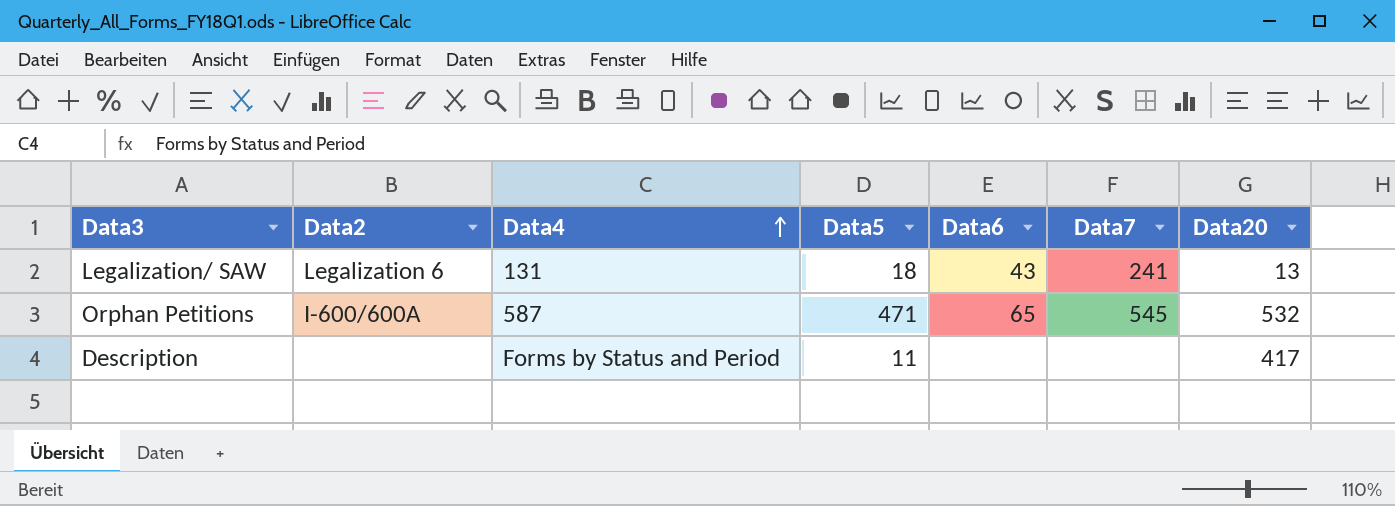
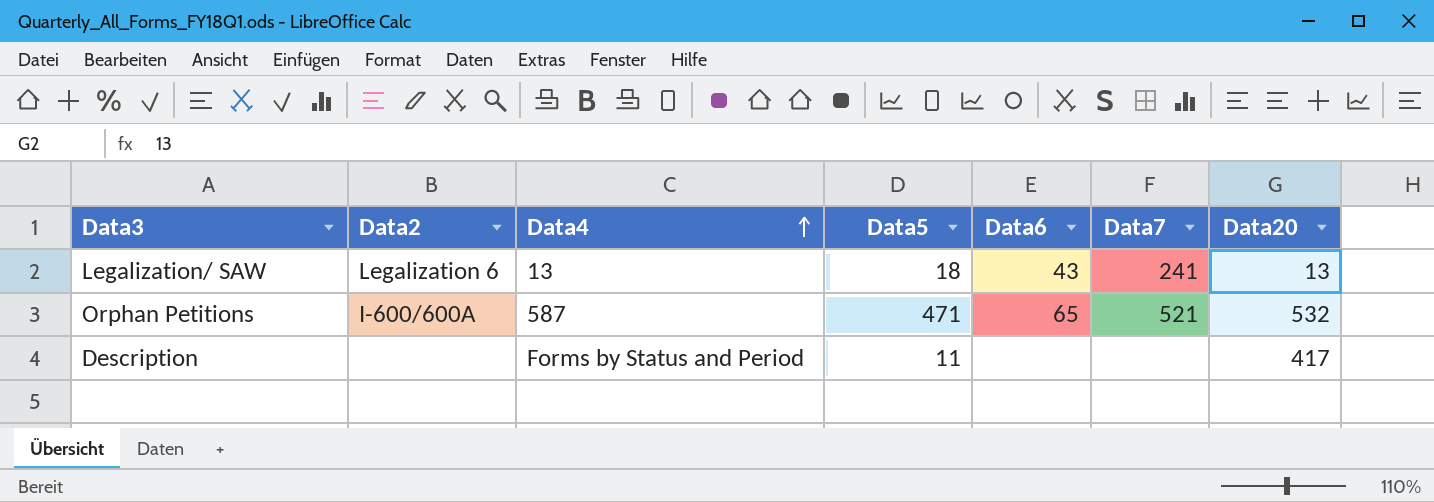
Legalization/ SAW | Data4: 131 -> 13
Orphan Petitions | Data7: 545 -> 521

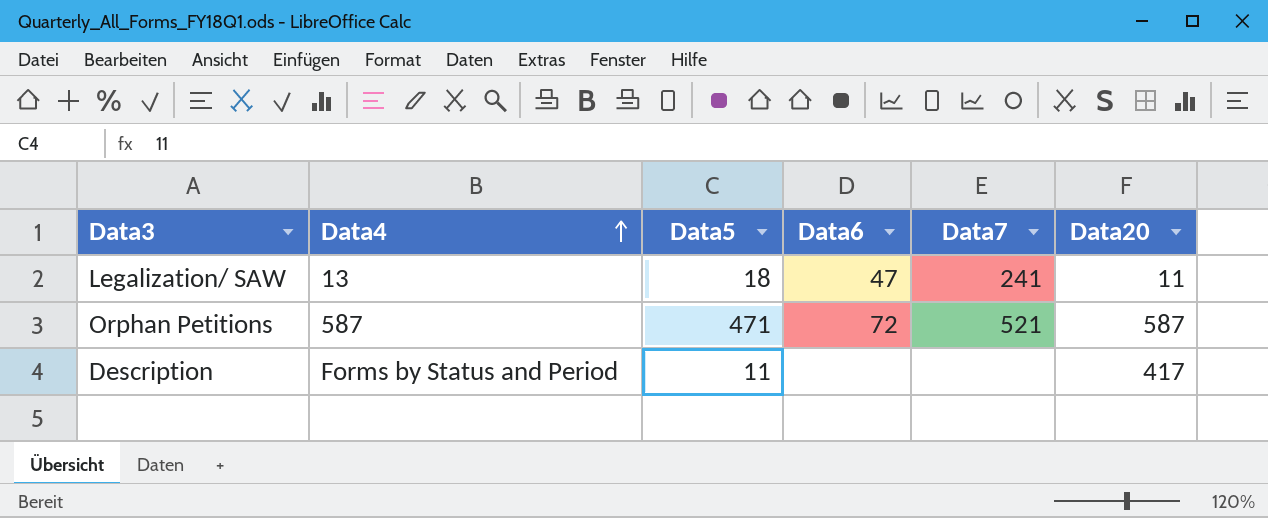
column Data2 | position: 2 -> none
Legalization/ SAW | Data6: 43 -> 47
Legalization/ SAW | Data20: 13 -> 11
Orphan Petitions | Data6: 65 -> 72
Orphan Petitions | Data20: 532 -> 587

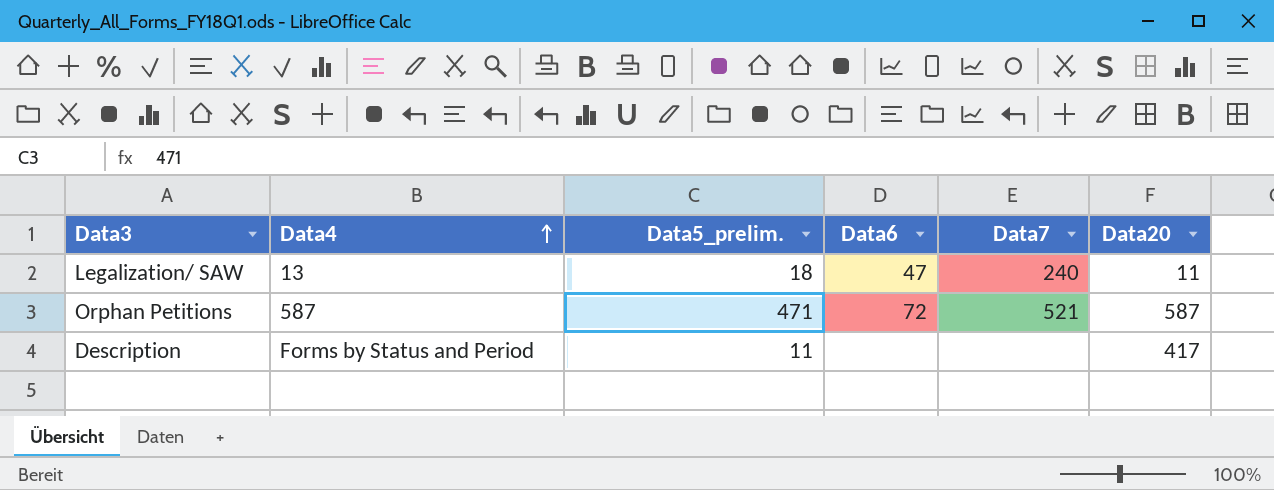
column name: Data5 -> Data5_prelim.
Legalization/ SAW | Data7: 241 -> 240

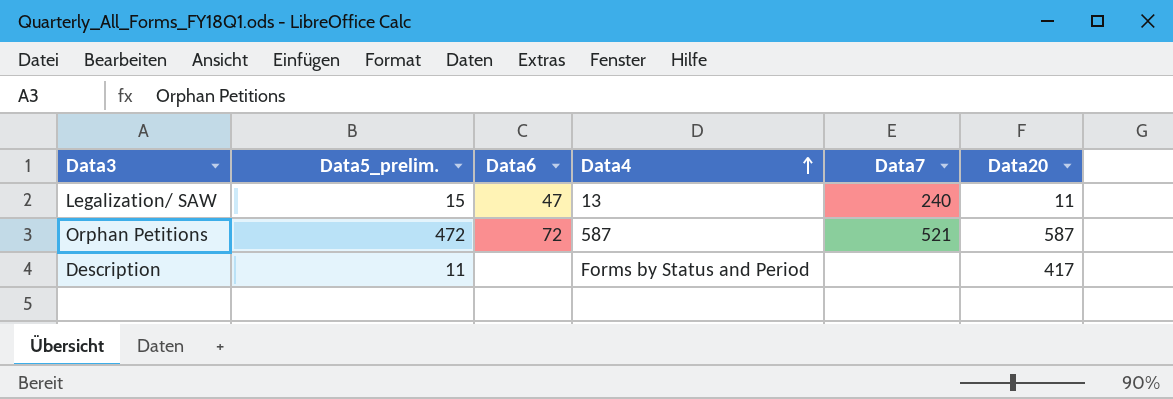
column Data4 | position: 2 -> 4
Legalization/ SAW | Data5_prelim.: 18 -> 15
Orphan Petitions | Data5_prelim.: 471 -> 472

